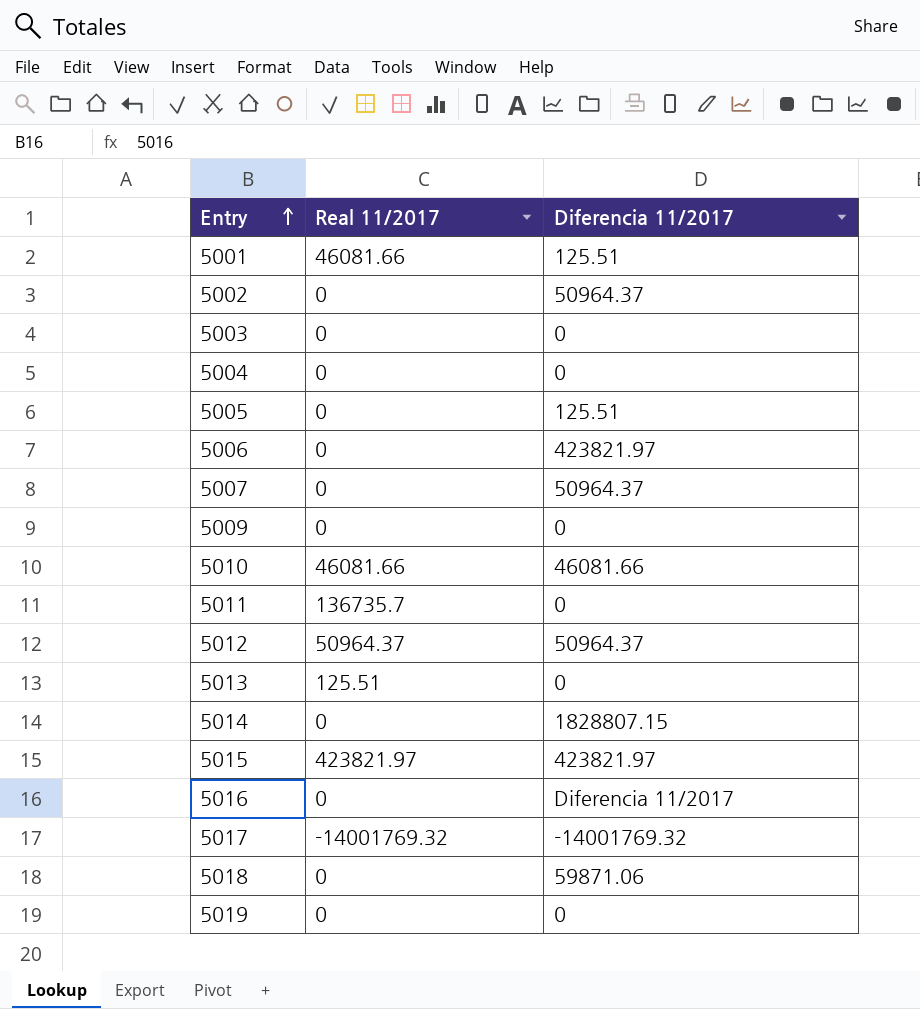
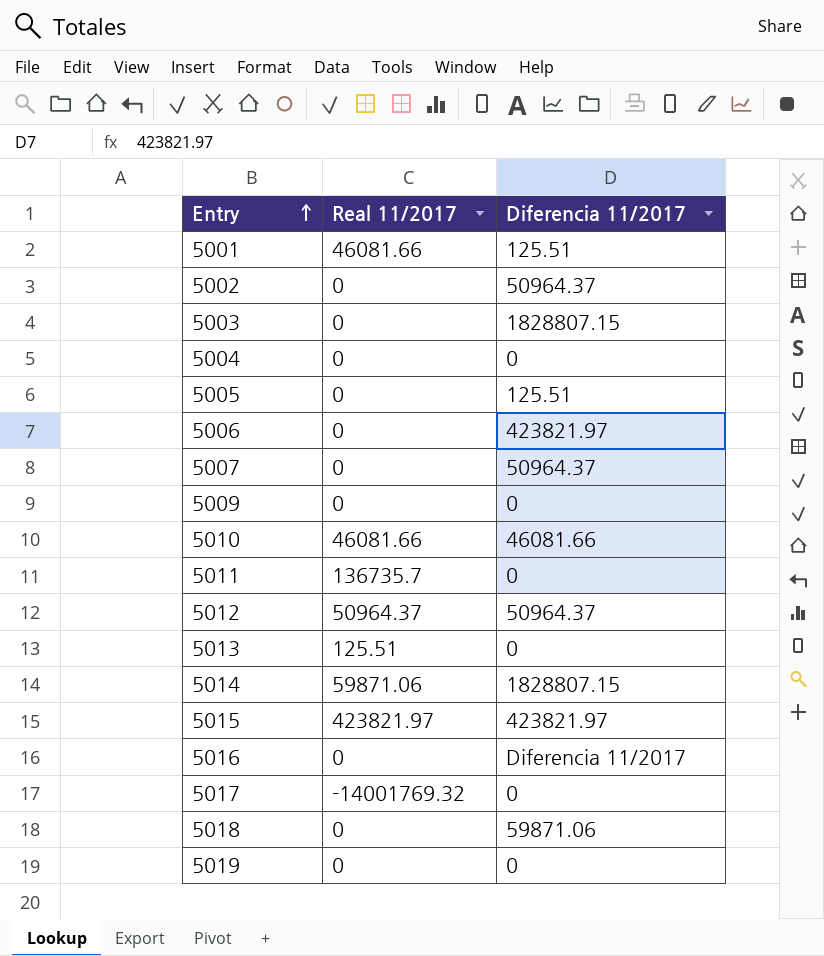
5003 | Diferencia 11/2017: 0 -> 1828807.15
5014 | Real 11/2017: 0 -> 59871.06
5017 | Diferencia 11/2017: -14001769.32 -> 0

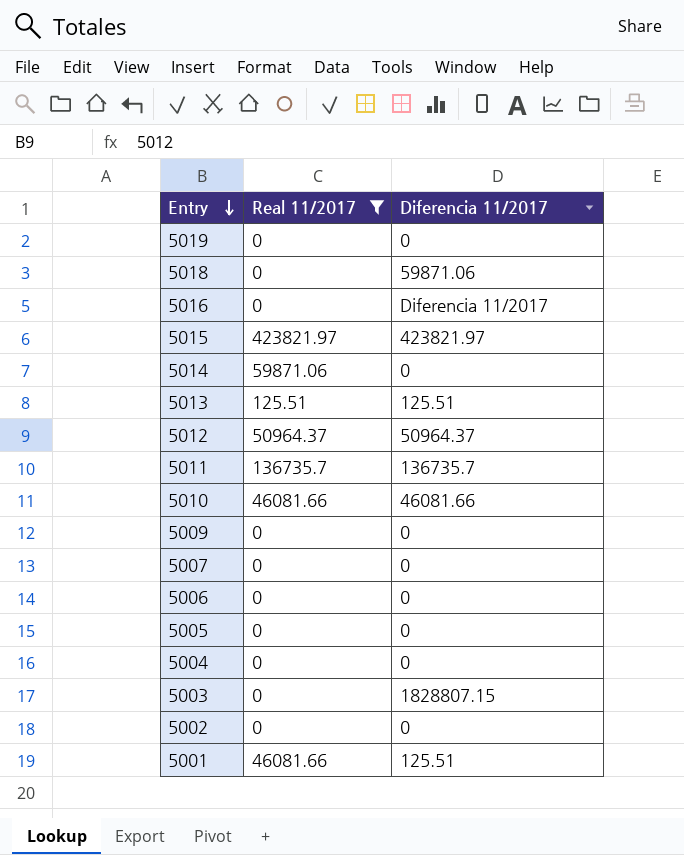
filter: none -> Real 11/2017 != -14001769.32
row order: Entry ascending -> Entry descending
5014 | Diferencia 11/2017: 1828807.15 -> 0
5013 | Diferencia 11/2017: 0 -> 125.51
5011 | Diferencia 11/2017: 0 -> 136735.7
5007 | Diferencia 11/2017: 50964.37 -> 0
5006 | Diferencia 11/2017: 423821.97 -> 0
5005 | Diferencia 11/2017: 125.51 -> 0
5002 | Diferencia 11/2017: 50964.37 -> 0

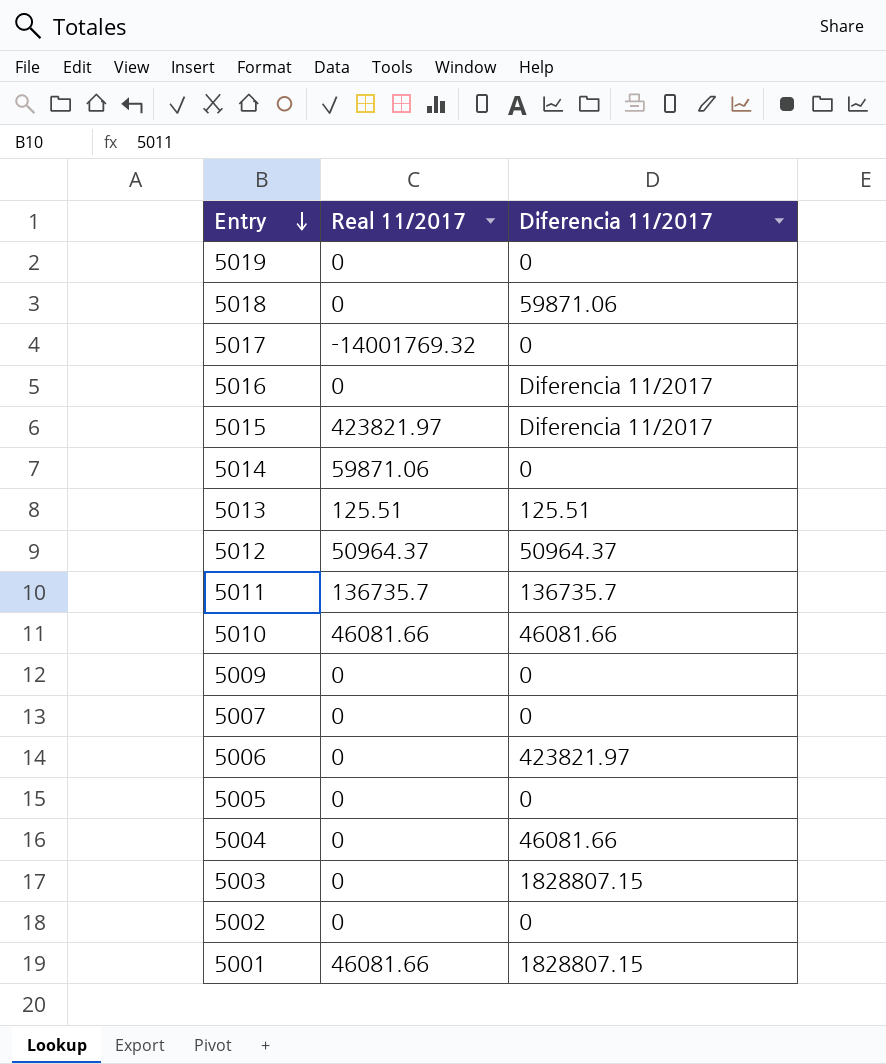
filter: Real 11/2017 != -14001769.32 -> none
5015 | Diferencia 11/2017: 423821.97 -> Diferencia 11/2017
5006 | Diferencia 11/2017: 0 -> 423821.97
5004 | Diferencia 11/2017: 0 -> 46081.66
5001 | Diferencia 11/2017: 125.51 -> 1828807.15

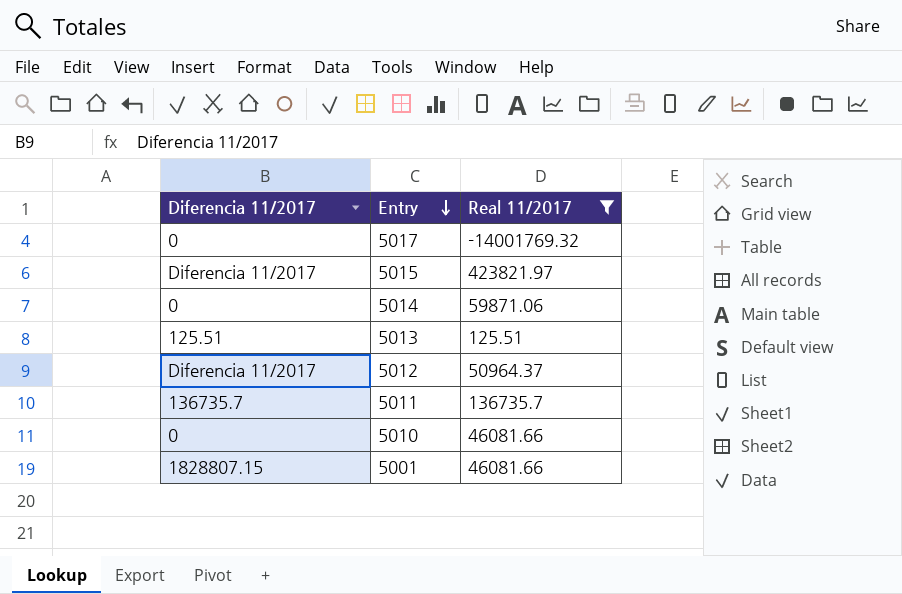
filter: none -> Real 11/2017 != 0
column Diferencia 11/2017 | position: 3 -> 1
5012 | Diferencia 11/2017: 50964.37 -> Diferencia 11/2017
5010 | Diferencia 11/2017: 46081.66 -> 0

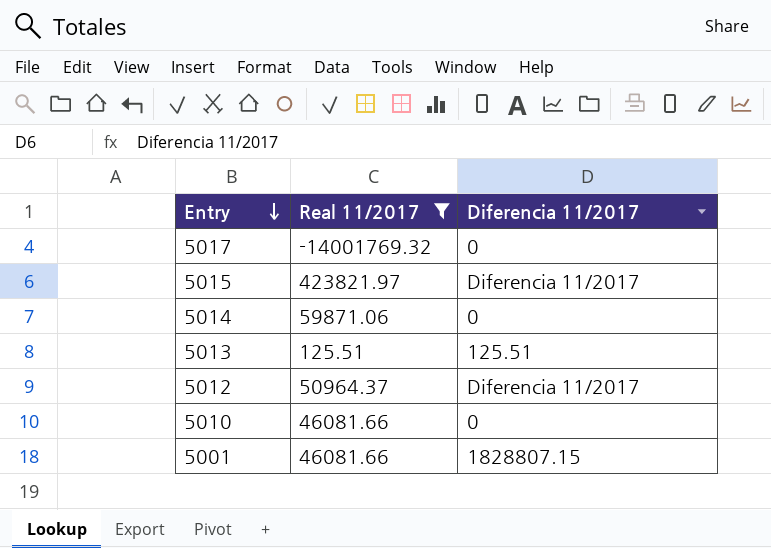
column Diferencia 11/2017 | position: 1 -> 3
row 5011: 136735.7 | 136735.7 -> none

